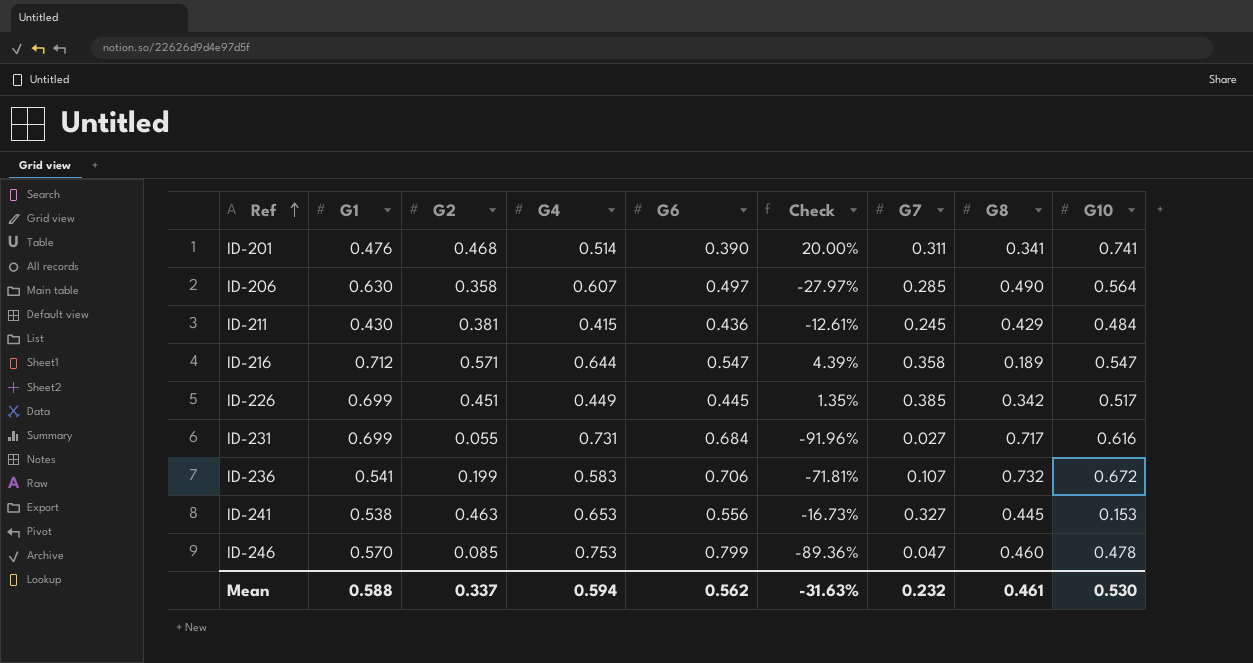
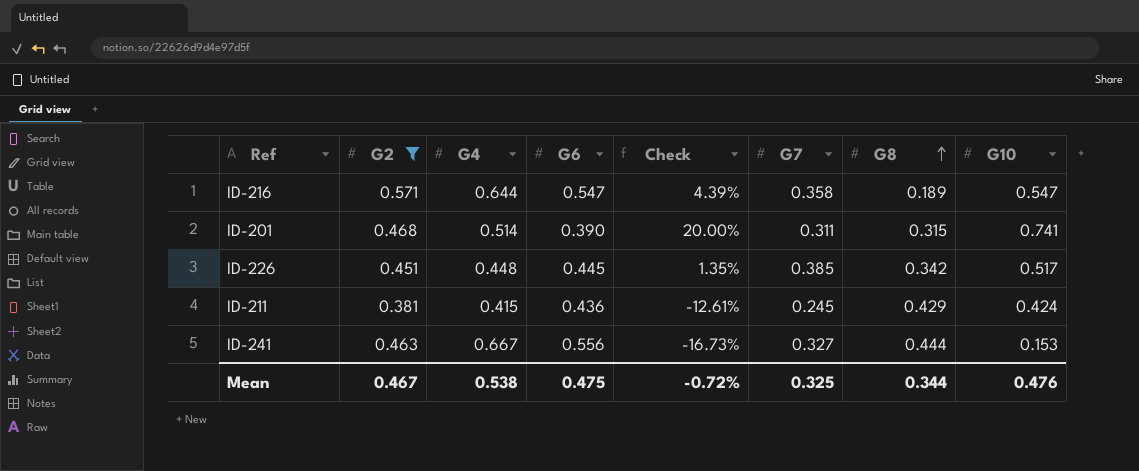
filter: none -> G2 >= 0.381
row order: Ref ascending -> G8 ascending
column G1 | position: 2 -> none
ID-201 | G8: 0.341 -> 0.315
ID-226 | G4: 0.449 -> 0.448
ID-211 | G10: 0.484 -> 0.424
ID-241 | G4: 0.653 -> 0.667
ID-241 | G8: 0.445 -> 0.444
Mean | G2: 0.337 -> 0.467
Mean | G4: 0.594 -> 0.538
Mean | G6: 0.562 -> 0.475
Mean | Check: -31.63% -> -0.72%
Mean | G7: 0.232 -> 0.325
Mean | G8: 0.461 -> 0.344
Mean | G10: 0.530 -> 0.476

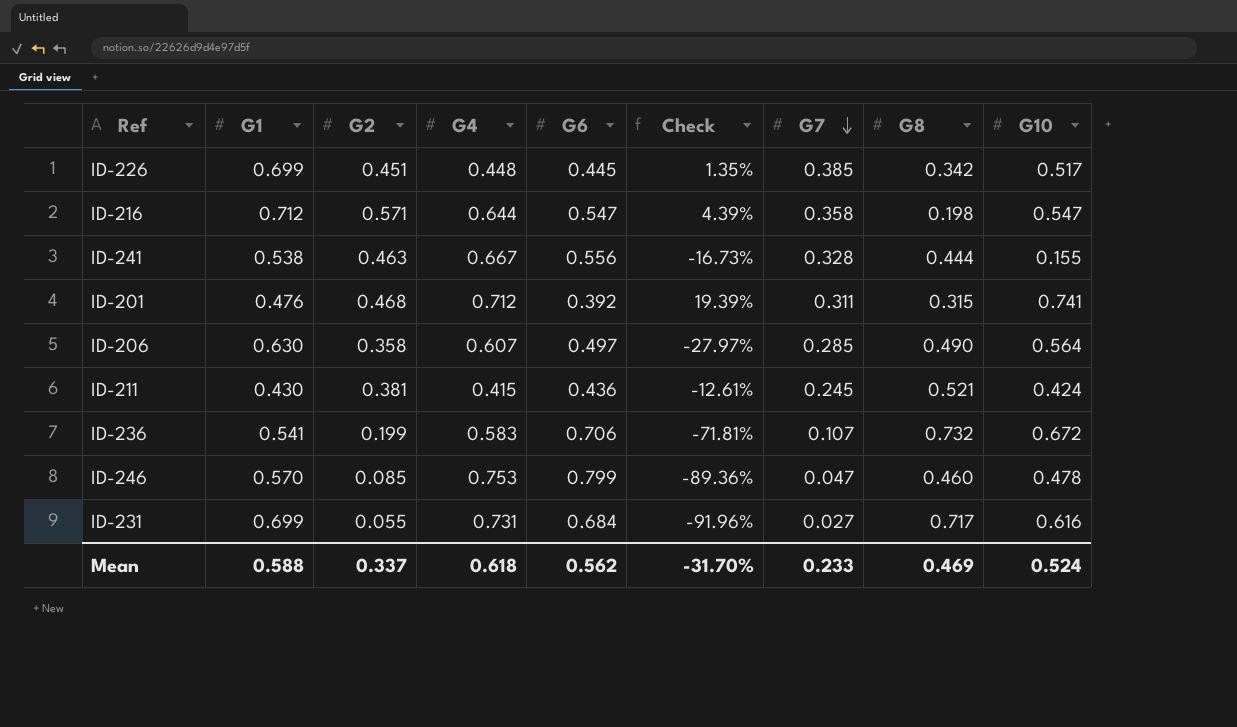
filter: G2 >= 0.381 -> none
row order: G8 ascending -> G7 descending
column G1 | position: none -> 2
ID-216 | G8: 0.189 -> 0.198
ID-241 | G7: 0.327 -> 0.328
ID-241 | G10: 0.153 -> 0.155
ID-201 | G4: 0.514 -> 0.712
ID-201 | G6: 0.390 -> 0.392
ID-201 | Check: 20.00% -> 19.39%
ID-211 | G8: 0.429 -> 0.521
Mean | G2: 0.467 -> 0.337
Mean | G4: 0.538 -> 0.618
Mean | G6: 0.475 -> 0.562
Mean | Check: -0.72% -> -31.70%
Mean | G7: 0.325 -> 0.233
Mean | G8: 0.344 -> 0.469
Mean | G10: 0.476 -> 0.524

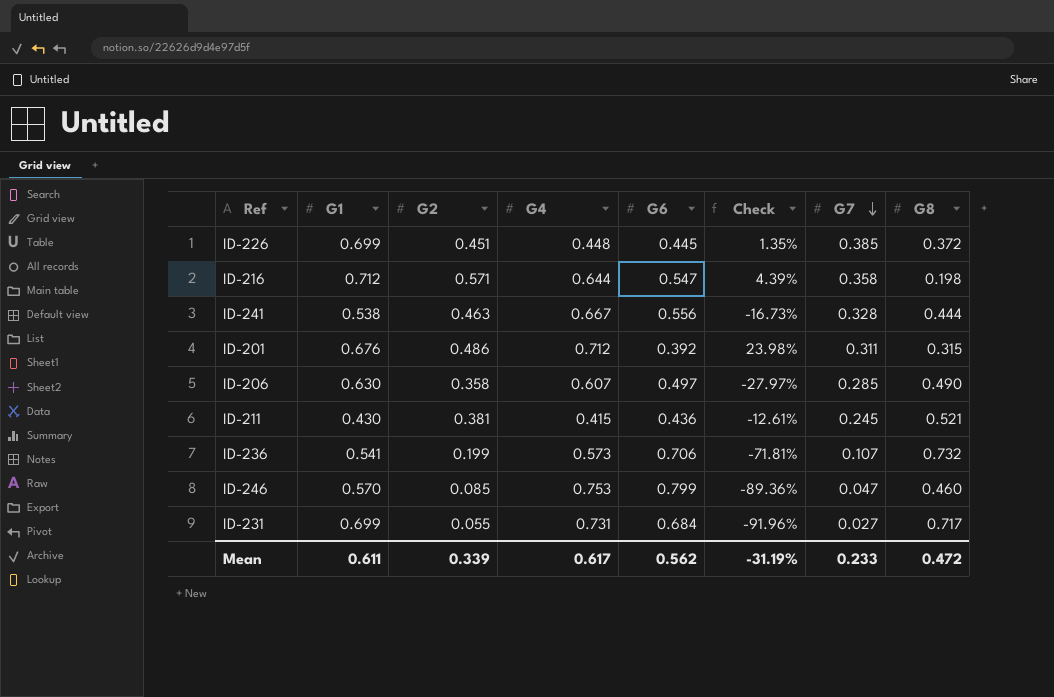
column G10 | position: 9 -> none
ID-226 | G8: 0.342 -> 0.372
ID-201 | G1: 0.476 -> 0.676
ID-201 | G2: 0.468 -> 0.486
ID-201 | Check: 19.39% -> 23.98%
ID-236 | G4: 0.583 -> 0.573
Mean | G1: 0.588 -> 0.611
Mean | G2: 0.337 -> 0.339
Mean | G4: 0.618 -> 0.617
Mean | Check: -31.70% -> -31.19%
Mean | G8: 0.469 -> 0.472

